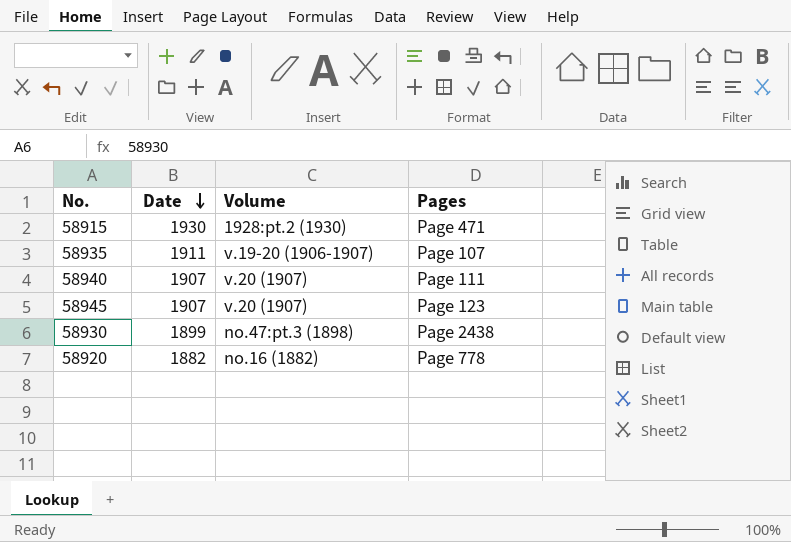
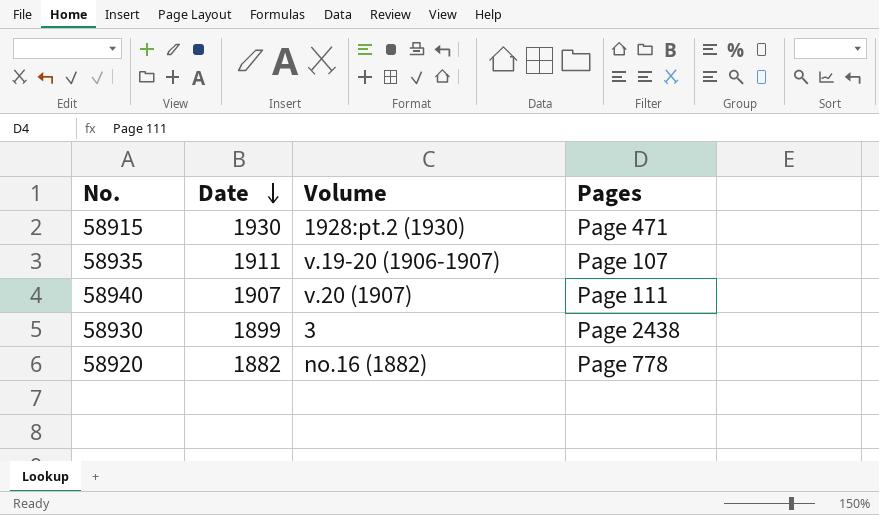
row 58945: 1907 | v.20 (1907) | Page 123 -> none
58930 | Volume: no.47:pt.3 (1898) -> 3

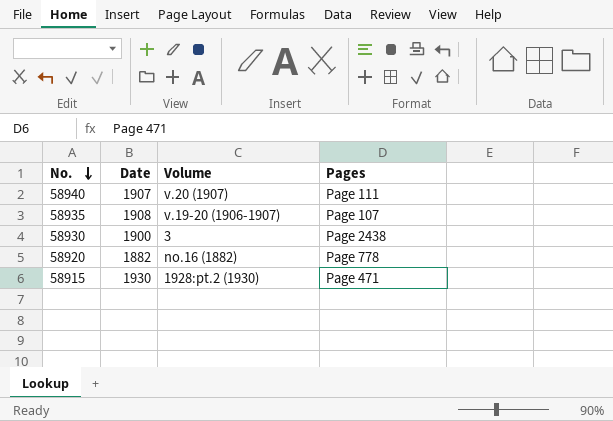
row order: Date descending -> No. descending
58935 | Date: 1911 -> 1908
58930 | Date: 1899 -> 1900

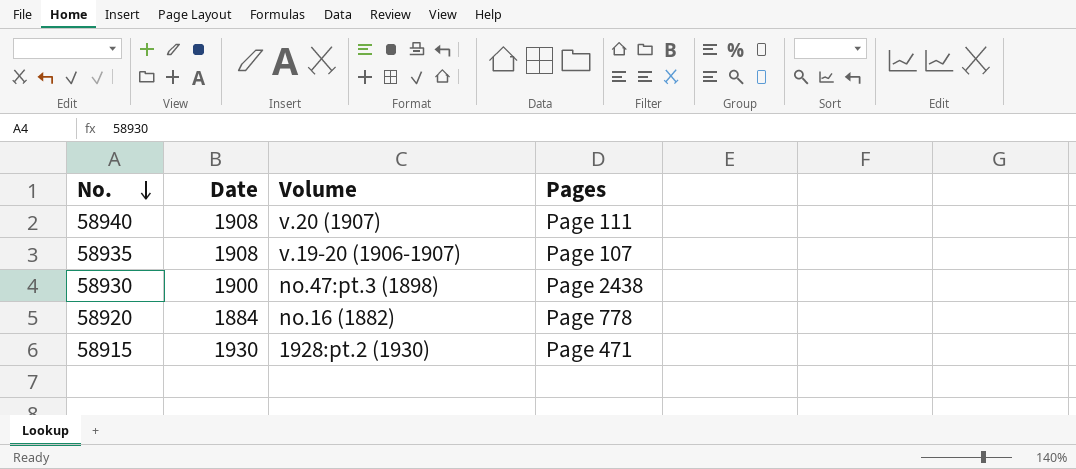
58940 | Date: 1907 -> 1908
58930 | Volume: 3 -> no.47:pt.3 (1898)
58920 | Date: 1882 -> 1884

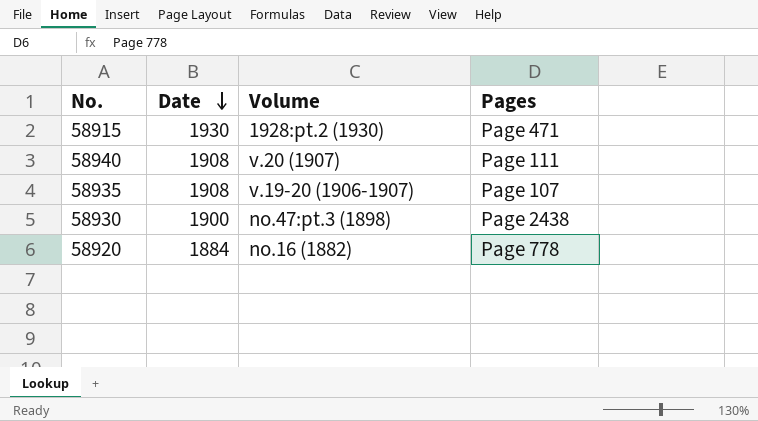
row order: No. descending -> Date descending

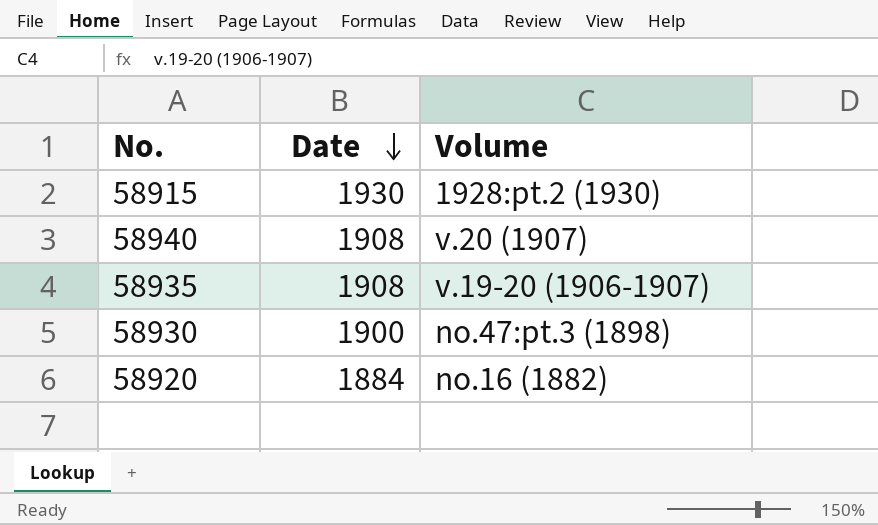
column Pages | position: 4 -> none

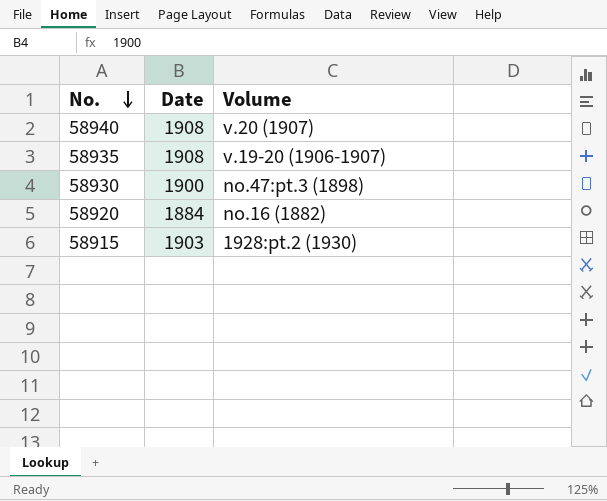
row order: Date descending -> No. descending
58915 | Date: 1930 -> 1903

